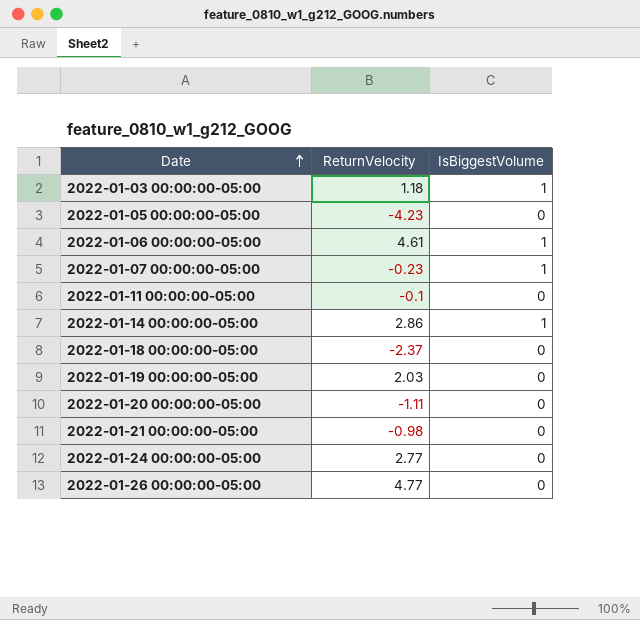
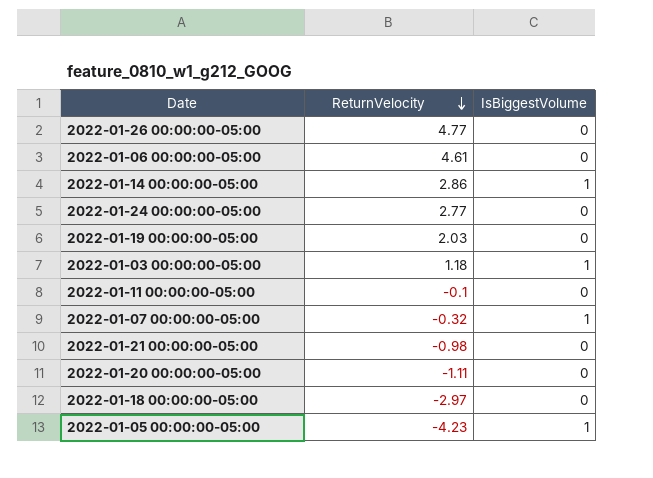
row order: Date ascending -> ReturnVelocity descending
2022-01-06 00:00:00-05:00 | IsBiggestVolume: 1 -> 0
2022-01-07 00:00:00-05:00 | ReturnVelocity: -0.23 -> -0.32
2022-01-18 00:00:00-05:00 | ReturnVelocity: -2.37 -> -2.97
2022-01-05 00:00:00-05:00 | IsBiggestVolume: 0 -> 1

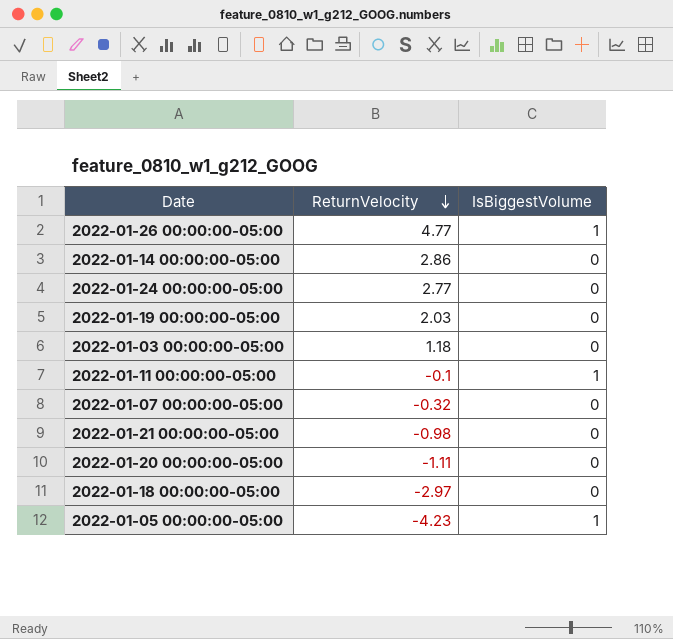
row 2022-01-06 00:00:00-05:00: 4.61 | 0 -> none
2022-01-26 00:00:00-05:00 | IsBiggestVolume: 0 -> 1
2022-01-14 00:00:00-05:00 | IsBiggestVolume: 1 -> 0
2022-01-03 00:00:00-05:00 | IsBiggestVolume: 1 -> 0
2022-01-11 00:00:00-05:00 | IsBiggestVolume: 0 -> 1
2022-01-07 00:00:00-05:00 | IsBiggestVolume: 1 -> 0

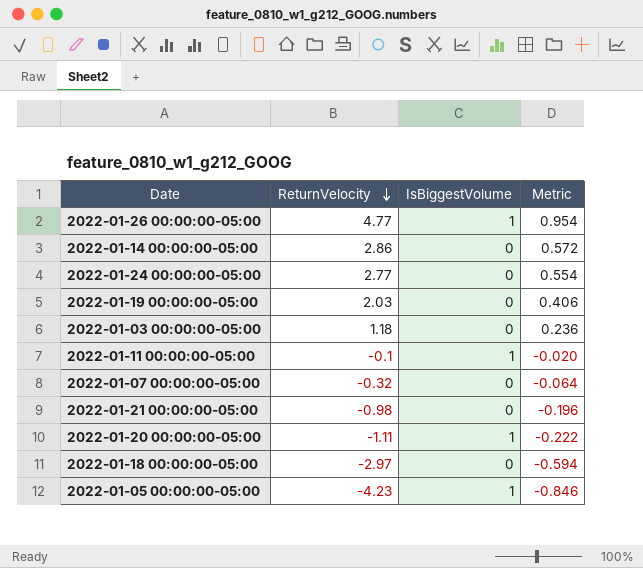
column Metric | formula: none -> [ReturnVelocity] * 0.2
2022-01-20 00:00:00-05:00 | IsBiggestVolume: 0 -> 1

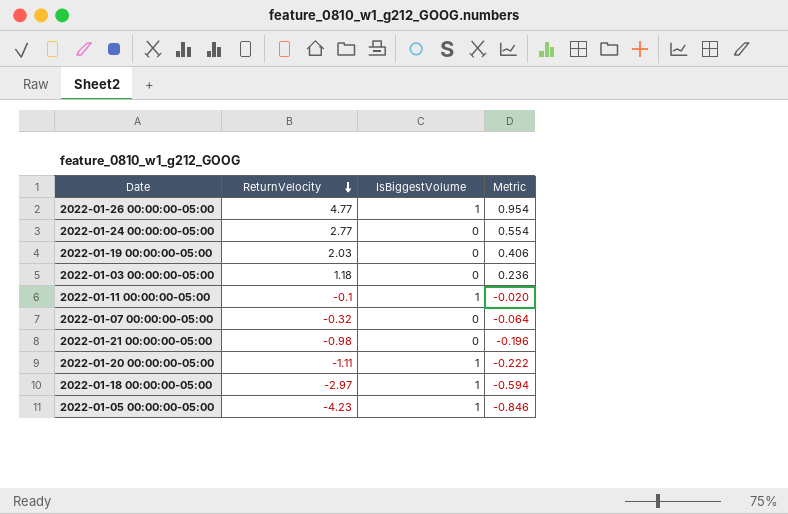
row 2022-01-14 00:00:00-05:00: 2.86 | 0 | 0.572 -> none
2022-01-18 00:00:00-05:00 | IsBiggestVolume: 0 -> 1

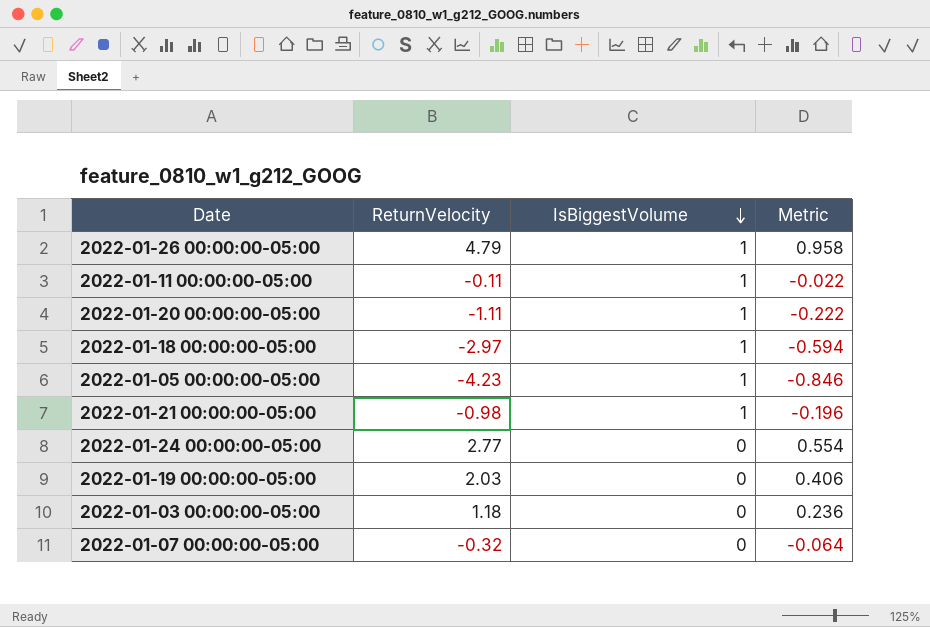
row order: ReturnVelocity descending -> IsBiggestVolume descending
2022-01-26 00:00:00-05:00 | ReturnVelocity: 4.77 -> 4.79
2022-01-26 00:00:00-05:00 | Metric: 0.954 -> 0.958
2022-01-11 00:00:00-05:00 | ReturnVelocity: -0.1 -> -0.11
2022-01-11 00:00:00-05:00 | Metric: -0.020 -> -0.022
2022-01-21 00:00:00-05:00 | IsBiggestVolume: 0 -> 1

